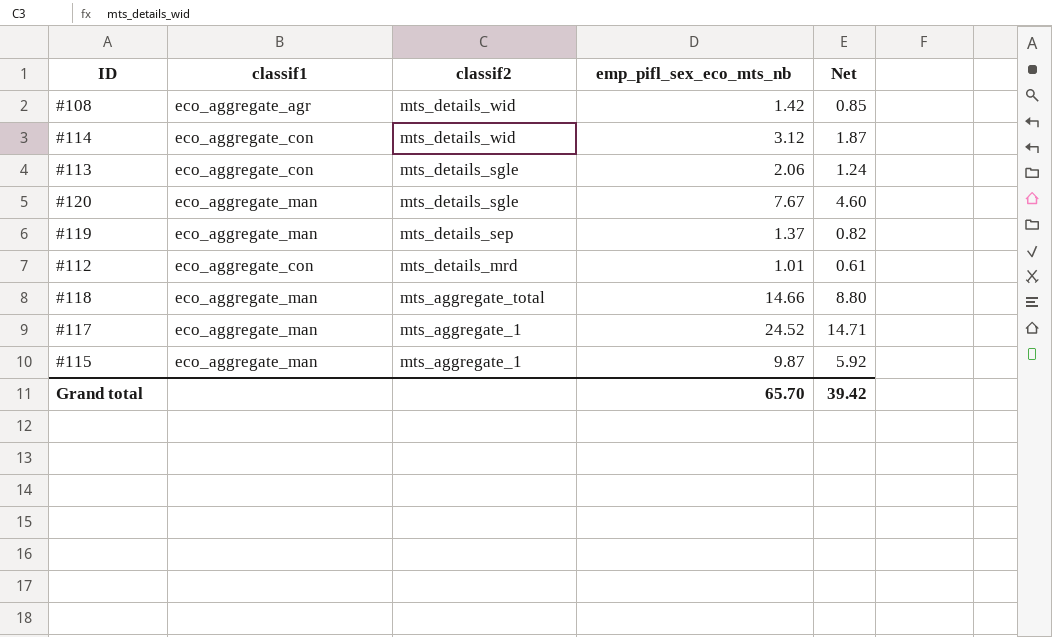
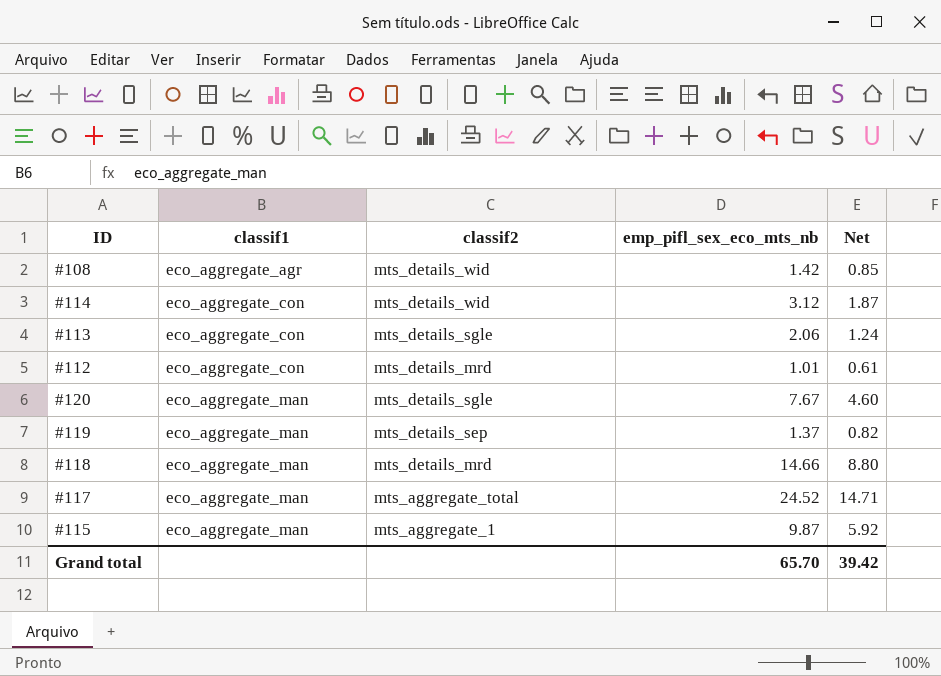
row order: classif2 descending -> classif1 ascending
#118 | classif2: mts_aggregate_total -> mts_details_mrd
#117 | classif2: mts_aggregate_1 -> mts_aggregate_total

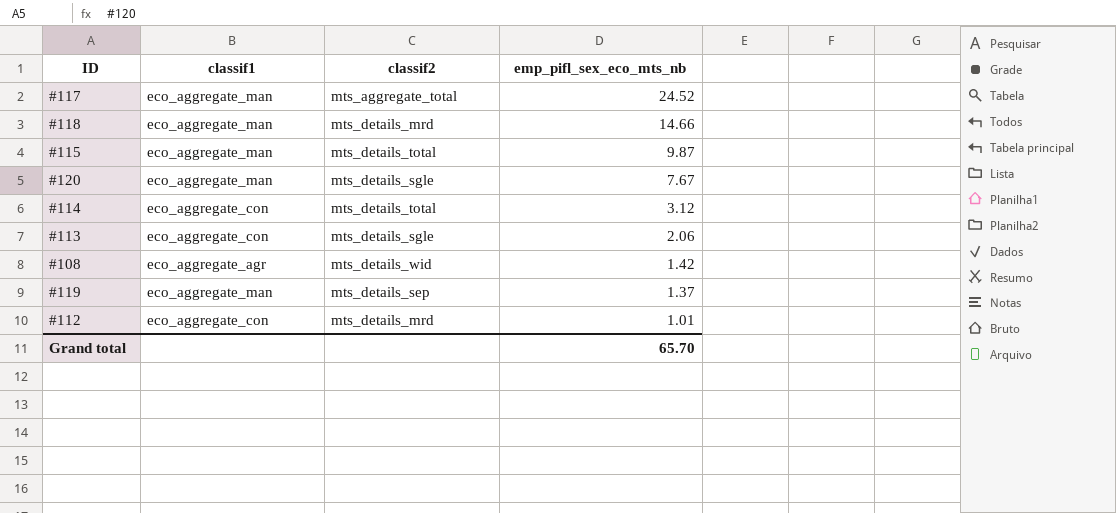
row order: classif1 ascending -> emp_pifl_sex_eco_mts_nb descending
column Net | formula: [emp_pifl_sex_eco_mts_nb] * 0.6 -> none
#115 | classif2: mts_aggregate_1 -> mts_details_total
#114 | classif2: mts_details_wid -> mts_details_total

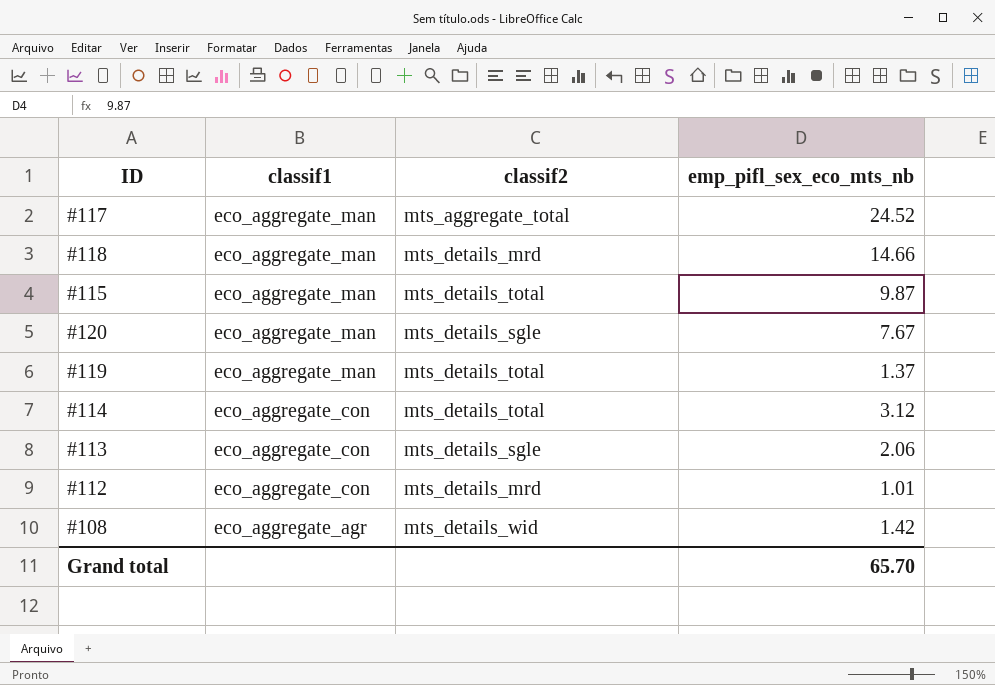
row order: emp_pifl_sex_eco_mts_nb descending -> classif1 descending
#119 | classif2: mts_details_sep -> mts_details_total

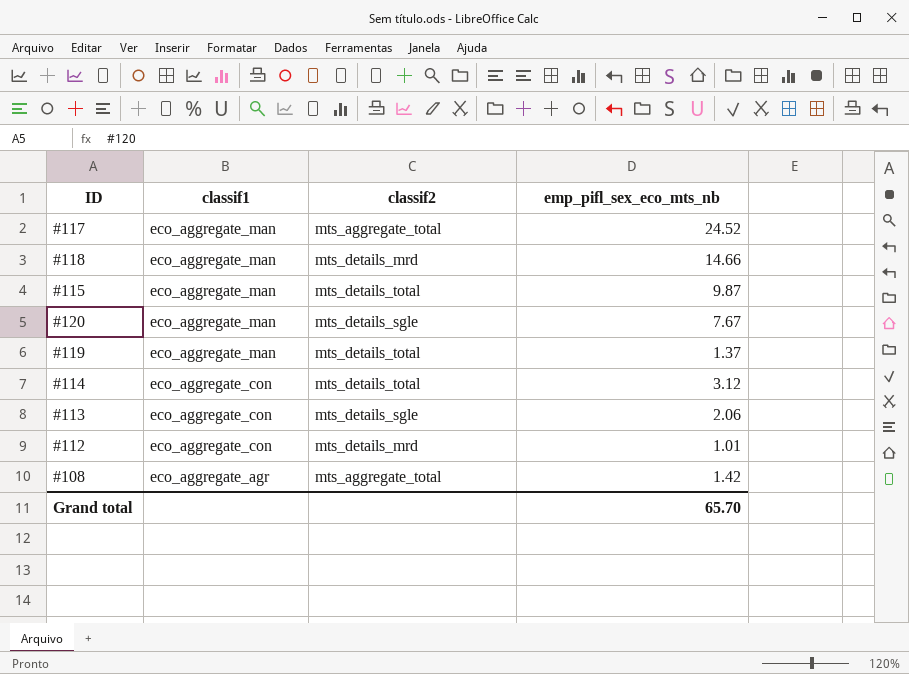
#108 | classif2: mts_details_wid -> mts_aggregate_total

